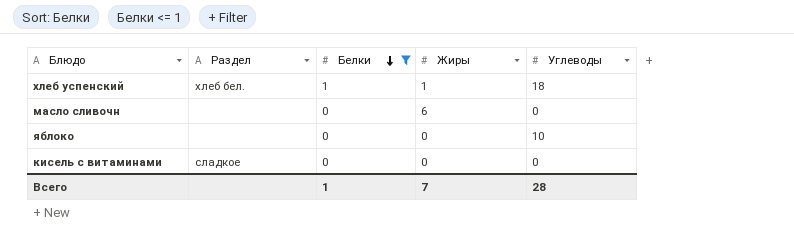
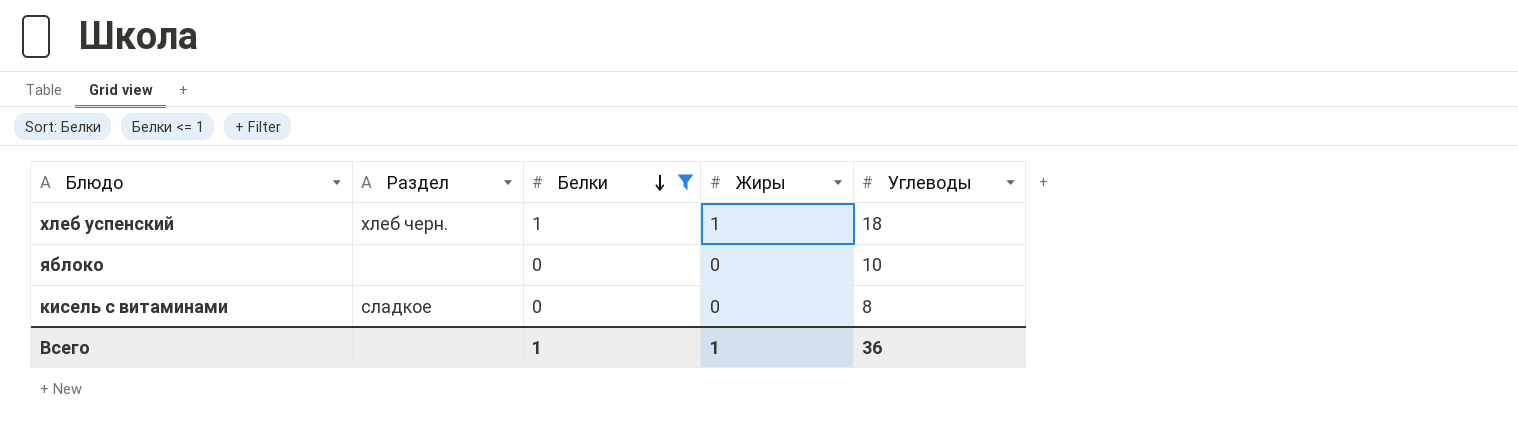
row масло сливочн: none | 0 | 6 | 0 -> none
хлеб успенский | Раздел: хлеб бел. -> хлеб черн.
кисель с витаминами | Углеводы: 0 -> 8
Всего | Жиры: 7 -> 1
Всего | Углеводы: 28 -> 36

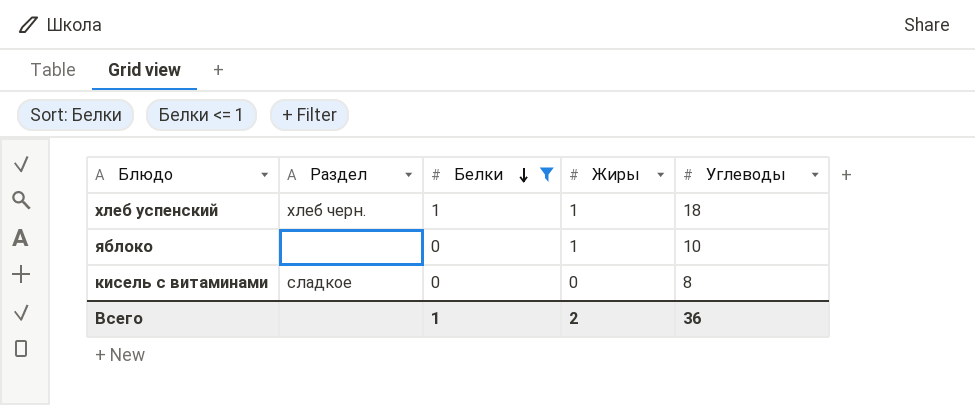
яблоко | Жиры: 0 -> 1
Всего | Жиры: 1 -> 2

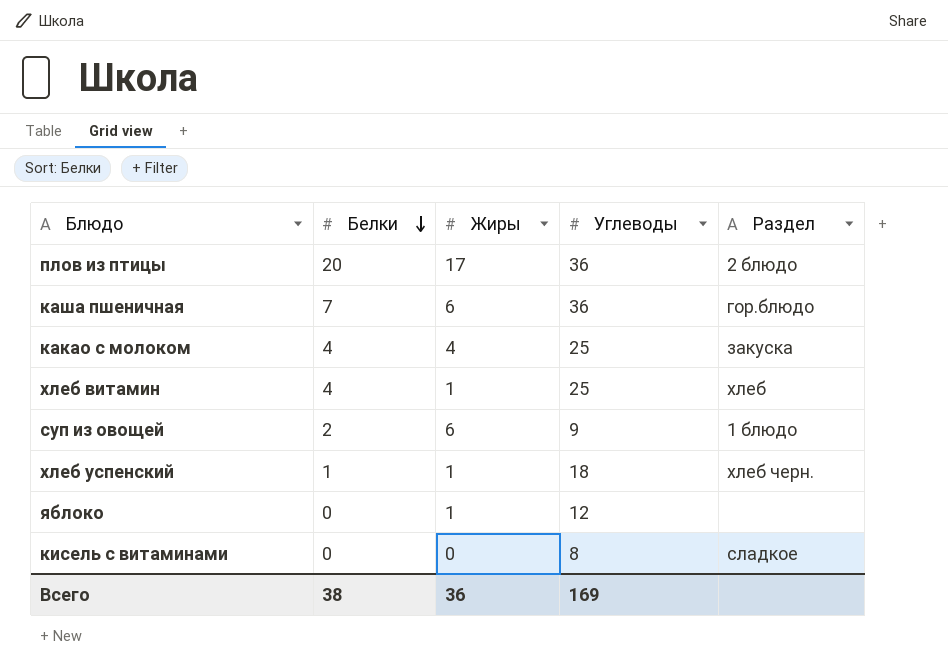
filter: Белки <= 1 -> none
column Раздел | position: 2 -> 5
яблоко | Углеводы: 10 -> 12
Всего | Белки: 1 -> 38
Всего | Жиры: 2 -> 36
Всего | Углеводы: 36 -> 169

